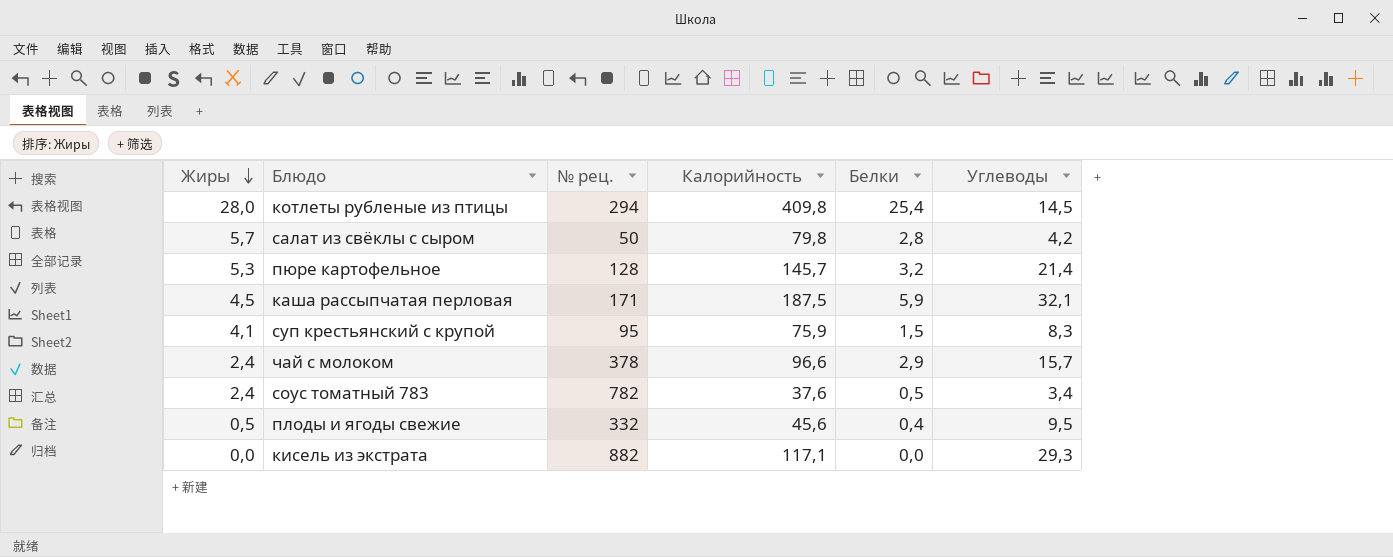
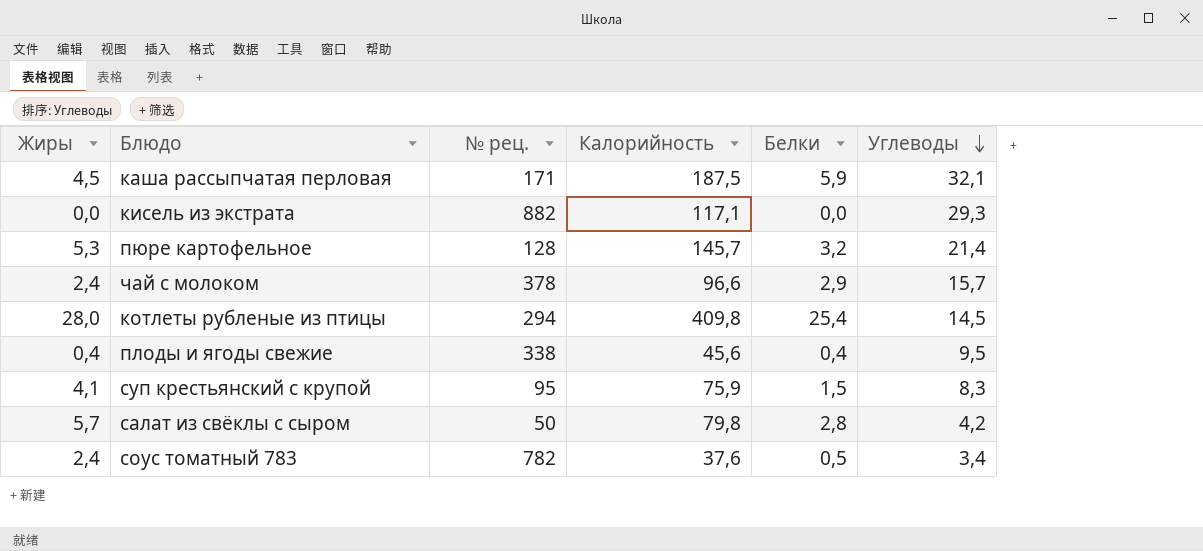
row order: Жиры descending -> Углеводы descending
плоды и ягоды свежие | Жиры: 0,5 -> 0,4
плоды и ягоды свежие | № рец.: 332 -> 338

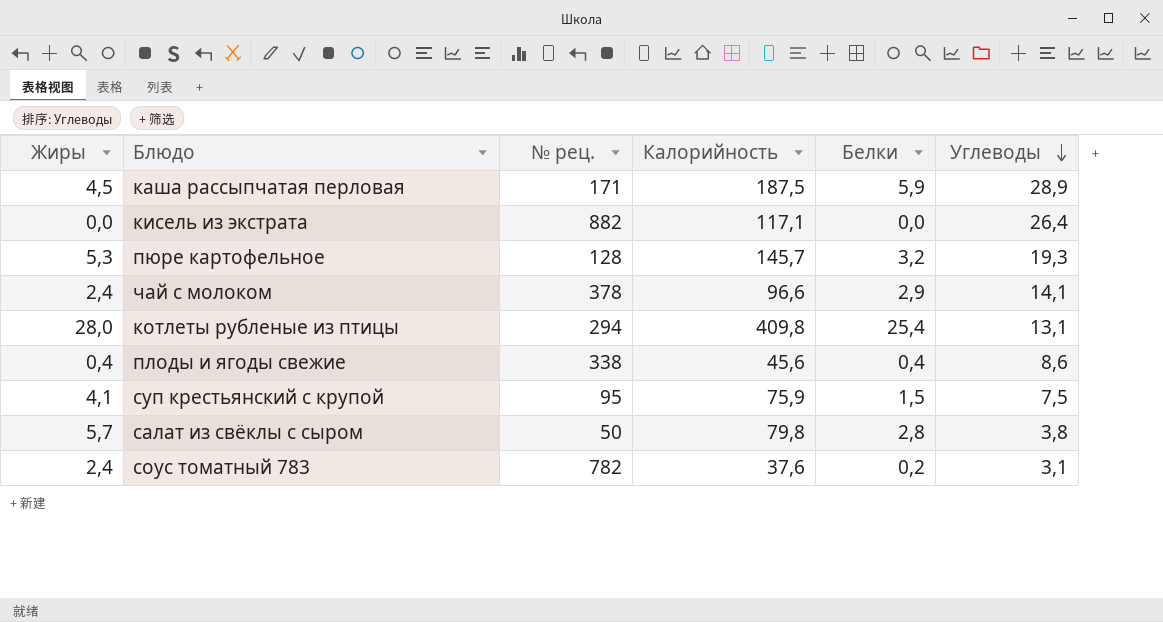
каша рассыпчатая перловая | Углеводы: 32,1 -> 28,9
кисель из экстрата | Углеводы: 29,3 -> 26,4
пюре картофельное | Углеводы: 21,4 -> 19,3
чай с молоком | Углеводы: 15,7 -> 14,1
котлеты рубленые из птицы | Углеводы: 14,5 -> 13,1
плоды и ягоды свежие | Углеводы: 9,5 -> 8,6
суп крестьянский с крупой | Углеводы: 8,3 -> 7,5
салат из свёклы с сыром | Углеводы: 4,2 -> 3,8
соус томатный 783 | Белки: 0,5 -> 0,2
соус томатный 783 | Углеводы: 3,4 -> 3,1

